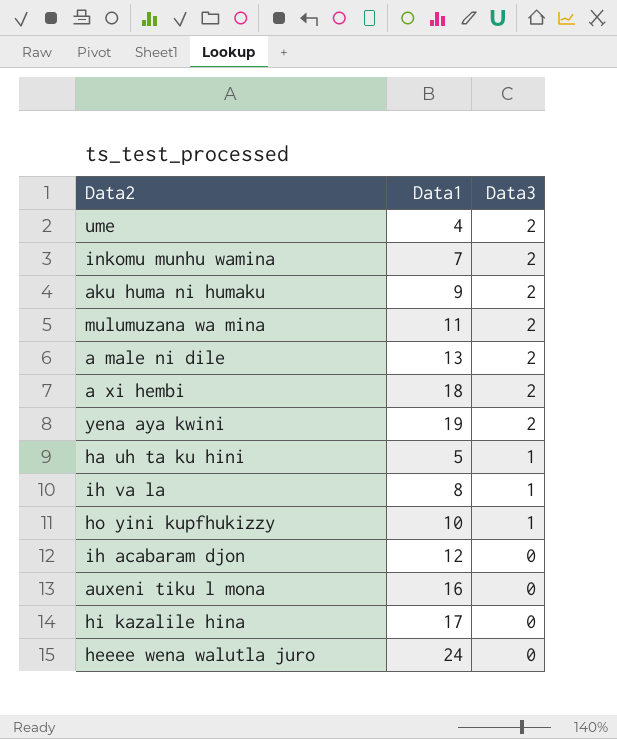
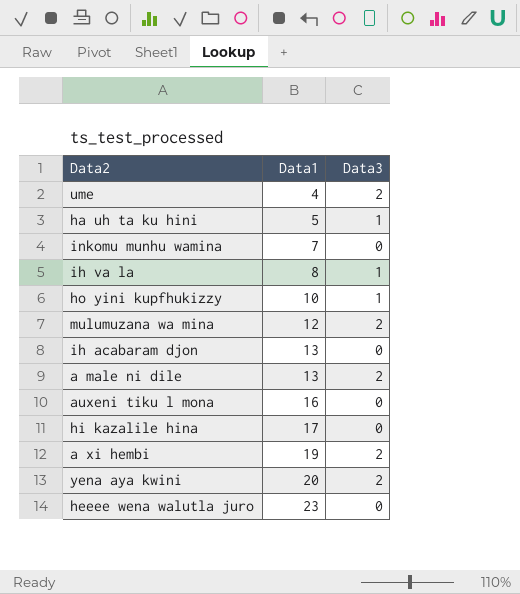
row order: Data3 descending -> Data1 ascending
row aku huma ni humaku: 9 | 2 -> none
inkomu munhu wamina | Data3: 2 -> 0
mulumuzana wa mina | Data1: 11 -> 12
ih acabaram djon | Data1: 12 -> 13
a xi hembi | Data1: 18 -> 19
yena aya kwini | Data1: 19 -> 20
heeee wena walutla juro | Data1: 24 -> 23

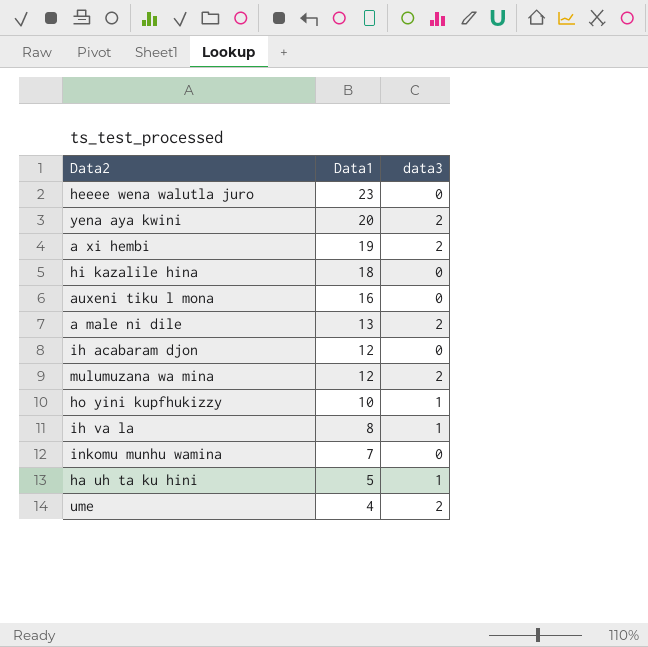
row order: Data1 ascending -> Data1 descending
column name: Data3 -> data3
hi kazalile hina | Data1: 17 -> 18
ih acabaram djon | Data1: 13 -> 12

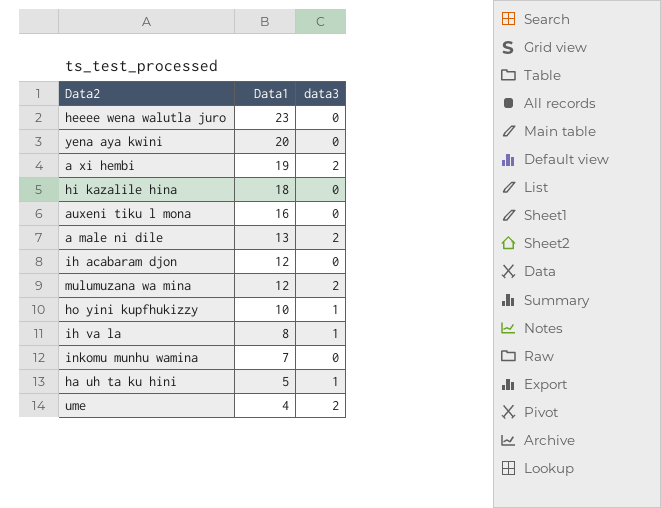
yena aya kwini | data3: 2 -> 0

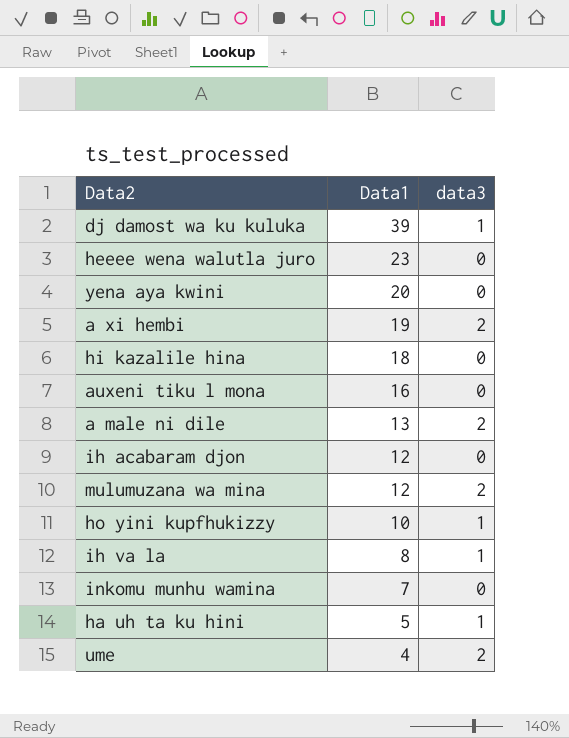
row dj damost wa ku kuluka: none -> 39 | 1

